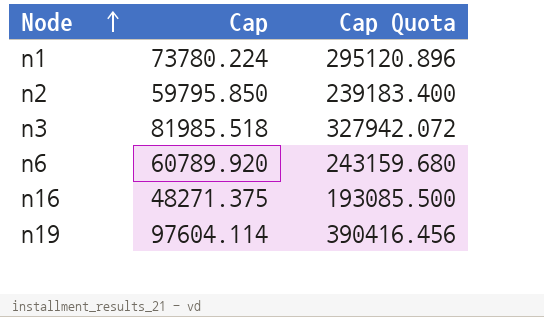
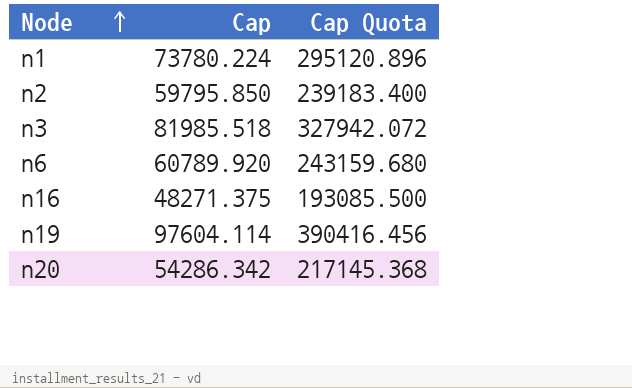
row n20: none -> 54286.342 | 217145.368

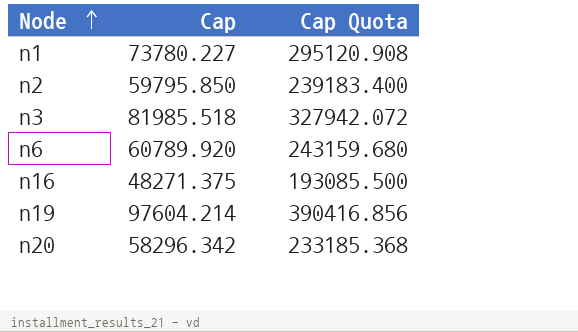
n1 | Cap: 73780.224 -> 73780.227
n1 | Cap Quota: 295120.896 -> 295120.908
n19 | Cap: 97604.114 -> 97604.214
n19 | Cap Quota: 390416.456 -> 390416.856
n20 | Cap: 54286.342 -> 58296.342
n20 | Cap Quota: 217145.368 -> 233185.368

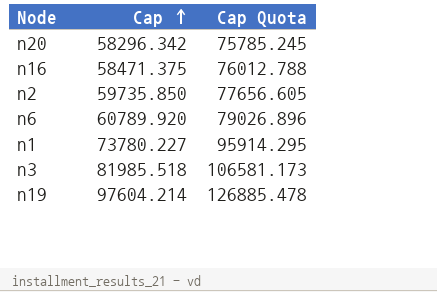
row order: Node ascending -> Cap ascending
column Cap Quota | formula: [Cap] * 4 -> [Cap] * 1.3
n16 | Cap: 48271.375 -> 58471.375
n2 | Cap: 59795.850 -> 59735.850

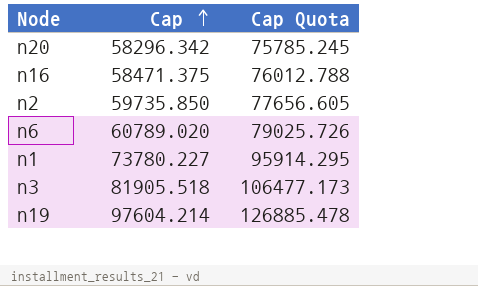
n6 | Cap: 60789.920 -> 60789.020
n6 | Cap Quota: 79026.896 -> 79025.726
n3 | Cap: 81985.518 -> 81905.518
n3 | Cap Quota: 106581.173 -> 106477.173

